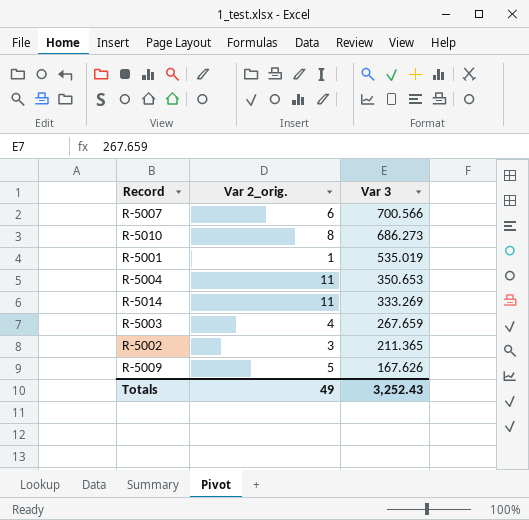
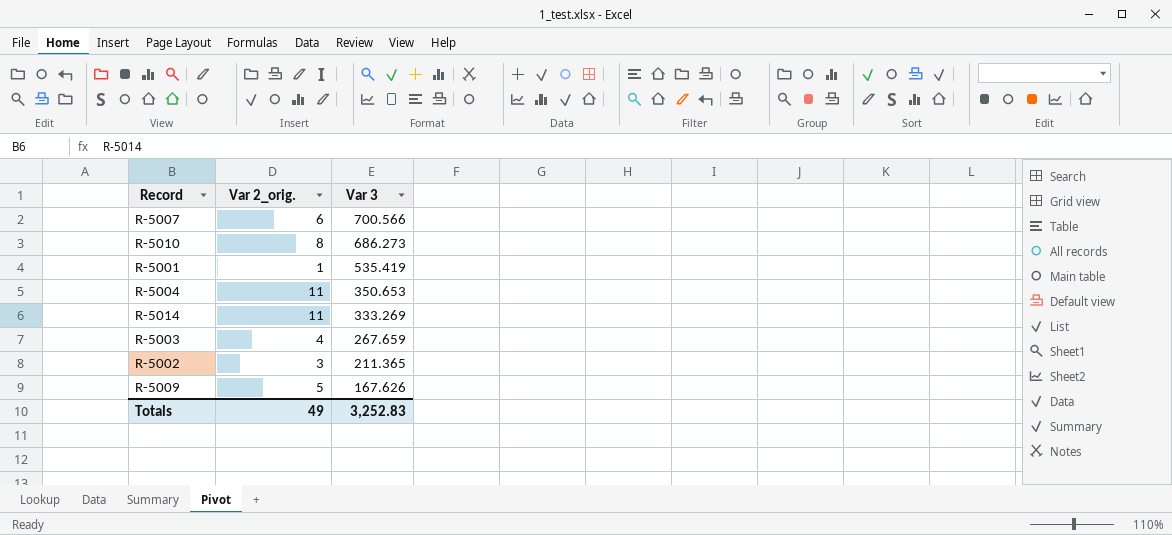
R-5001 | Var 3: 535.019 -> 535.419
Totals | Var 3: 3,252.43 -> 3,252.83

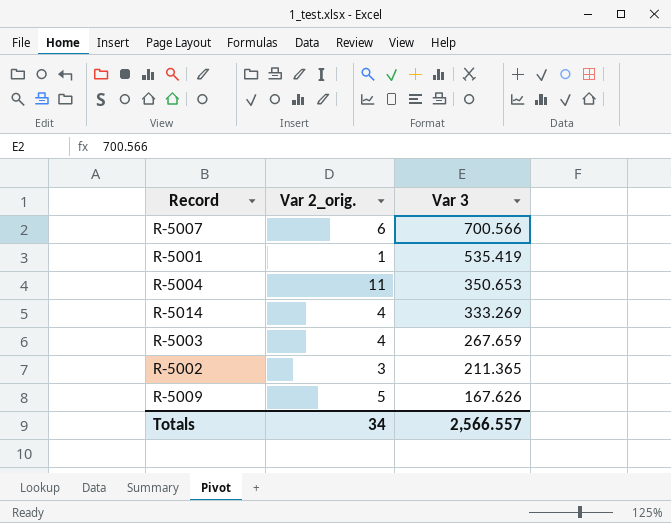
row R-5010: 8 | 686.273 -> none
R-5014 | Var 2_orig.: 11 -> 4
Totals | Var 2_orig.: 49 -> 34
Totals | Var 3: 3,252.83 -> 2,566.557

